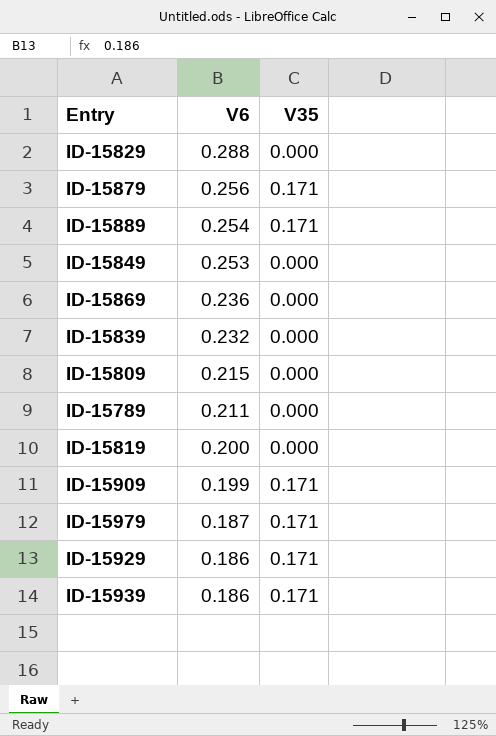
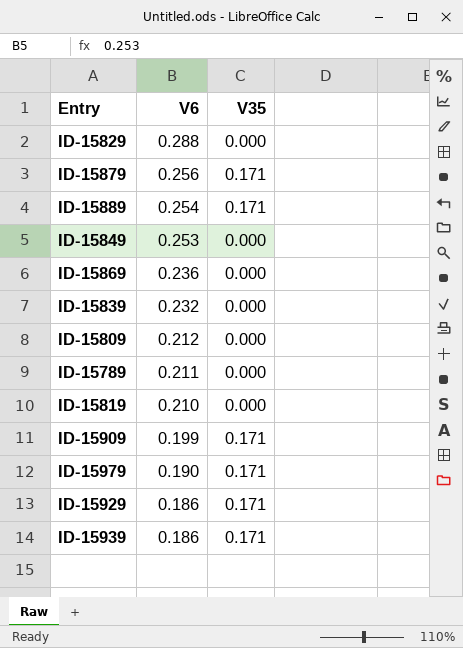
ID-15809 | V6: 0.215 -> 0.212
ID-15819 | V6: 0.200 -> 0.210
ID-15979 | V6: 0.187 -> 0.190

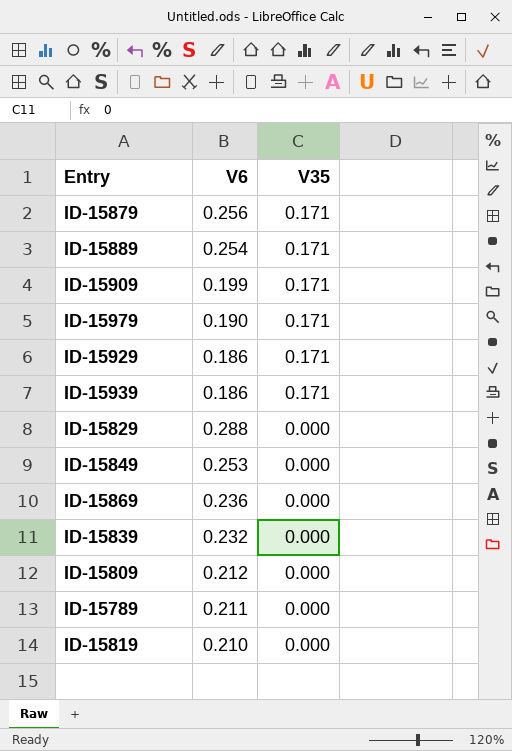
row order: V6 descending -> V35 descending

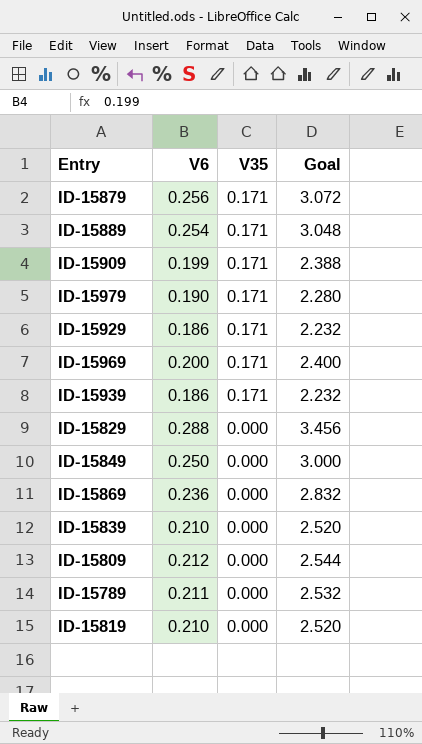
column Goal | formula: none -> [V6] * 12
row ID-15969: none -> 0.200 | 0.171 | 2.400
ID-15849 | V6: 0.253 -> 0.250
ID-15839 | V6: 0.232 -> 0.210

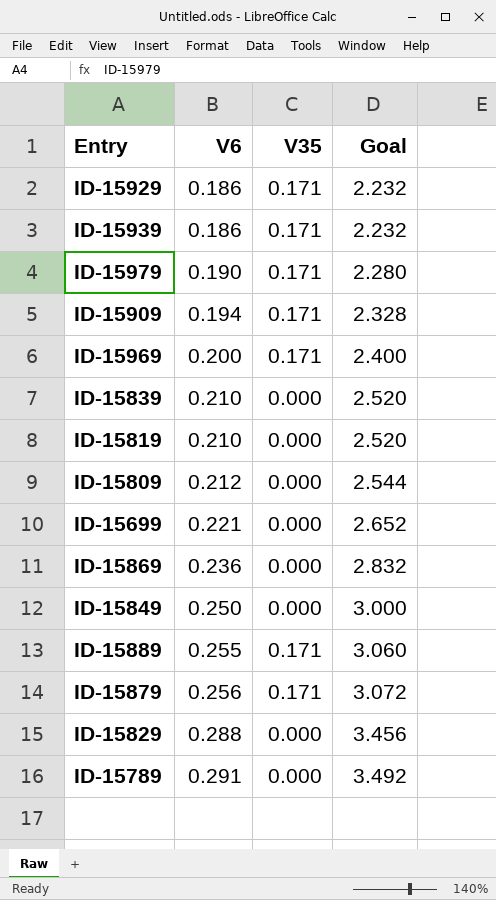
row order: V35 descending -> V6 ascending
ID-15909 | V6: 0.199 -> 0.194
ID-15909 | Goal: 2.388 -> 2.328
row ID-15699: none -> 0.221 | 0.000 | 2.652
ID-15889 | V6: 0.254 -> 0.255
ID-15889 | Goal: 3.048 -> 3.060
ID-15789 | V6: 0.211 -> 0.291
ID-15789 | Goal: 2.532 -> 3.492

